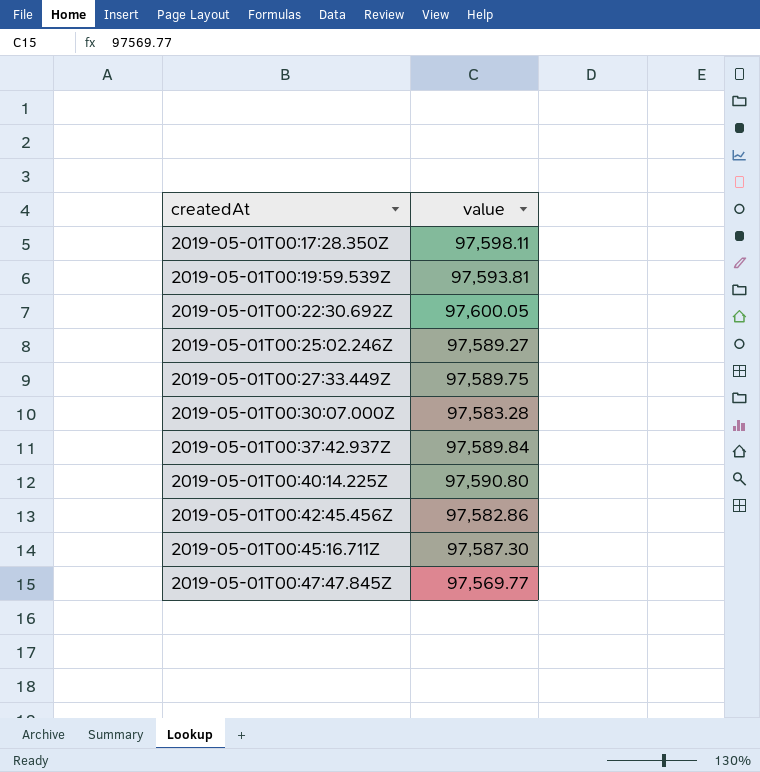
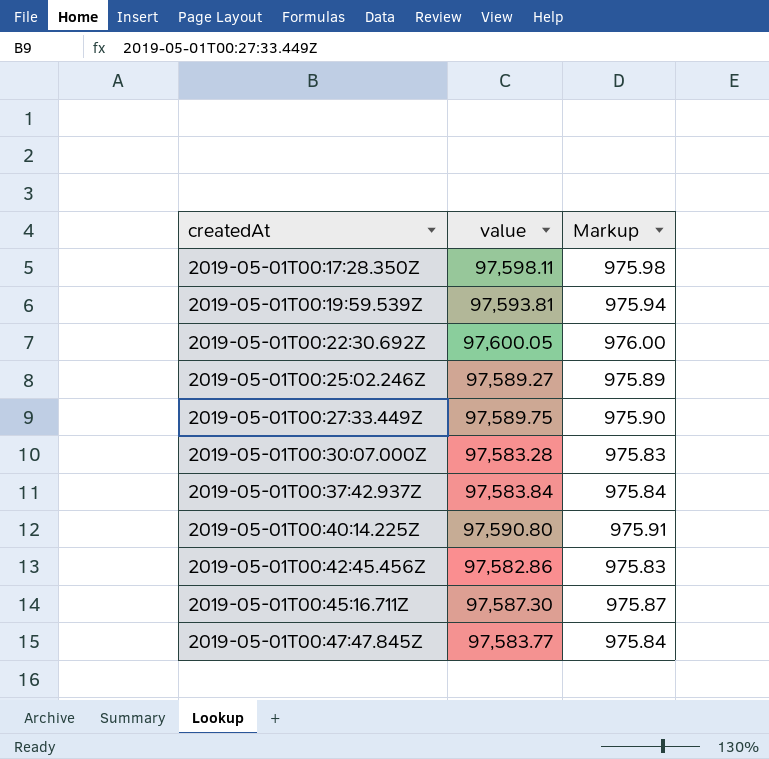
column Markup | formula: none -> [value] * 0.01
2019-05-01T00:37:42.937Z | value: 97,589.84 -> 97,583.84
2019-05-01T00:47:47.845Z | value: 97,569.77 -> 97,583.77

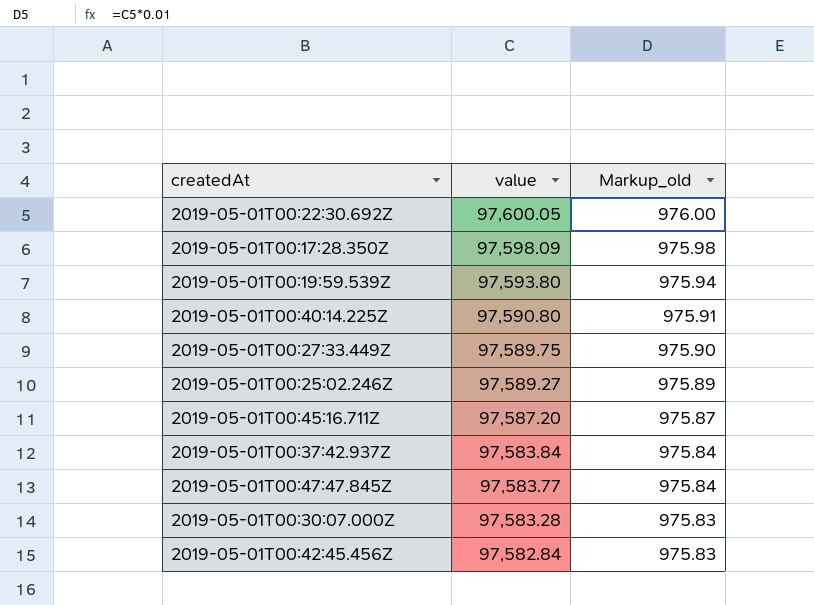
row order: createdAt ascending -> value descending
column name: Markup -> Markup_old
2019-05-01T00:17:28.350Z | value: 97,598.11 -> 97,598.09
2019-05-01T00:19:59.539Z | value: 97,593.81 -> 97,593.80
2019-05-01T00:45:16.711Z | value: 97,587.30 -> 97,587.20
2019-05-01T00:42:45.456Z | value: 97,582.86 -> 97,582.84

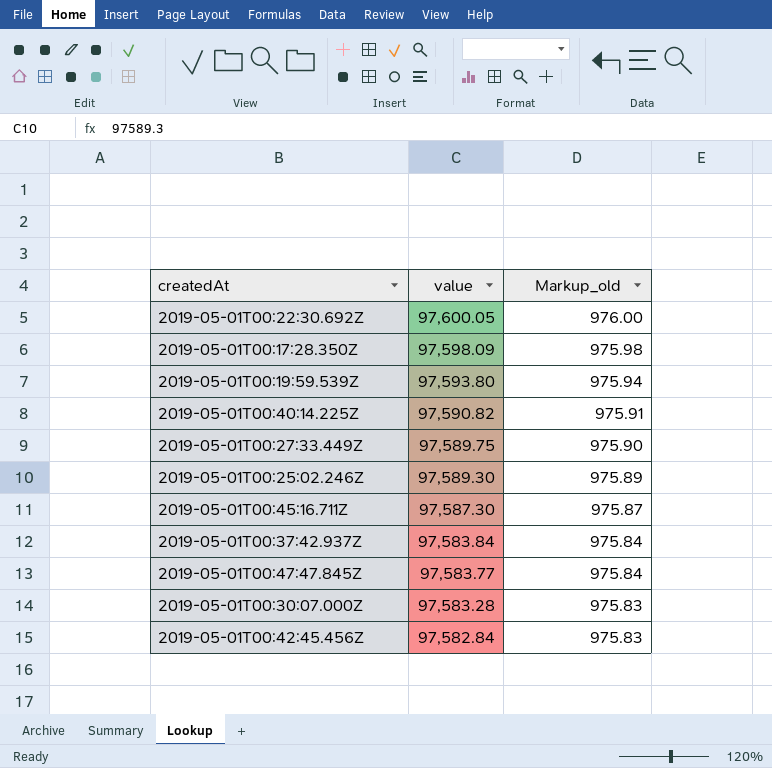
2019-05-01T00:40:14.225Z | value: 97,590.80 -> 97,590.82
2019-05-01T00:25:02.246Z | value: 97,589.27 -> 97,589.30
2019-05-01T00:45:16.711Z | value: 97,587.20 -> 97,587.30

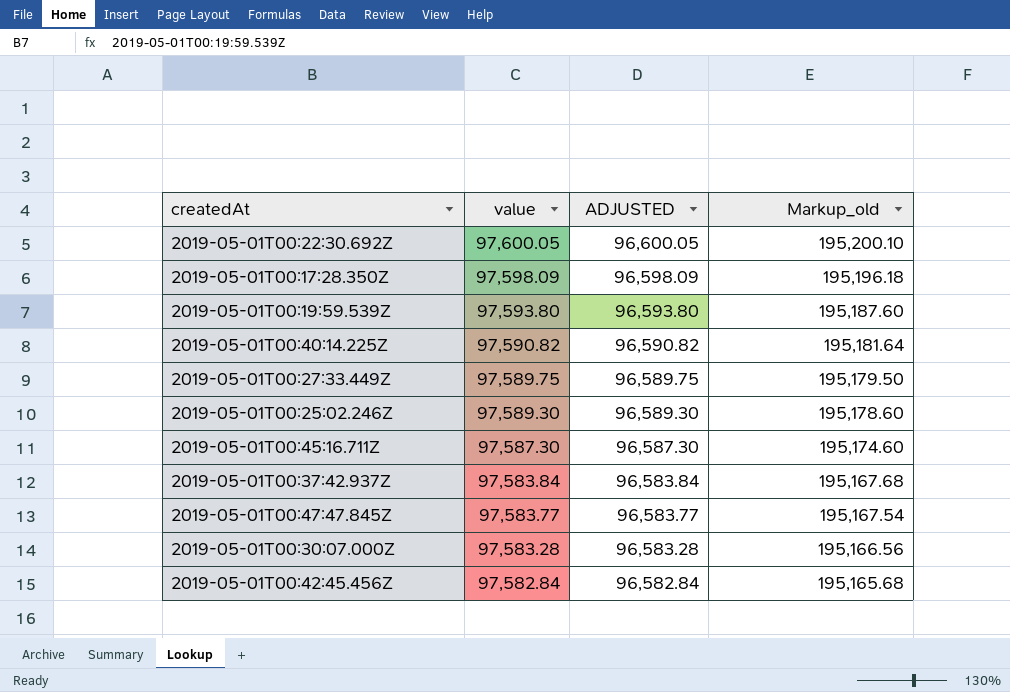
column ADJUSTED | formula: none -> [value] - 1000
column Markup_old | formula: [value] * 0.01 -> [value] * 2

